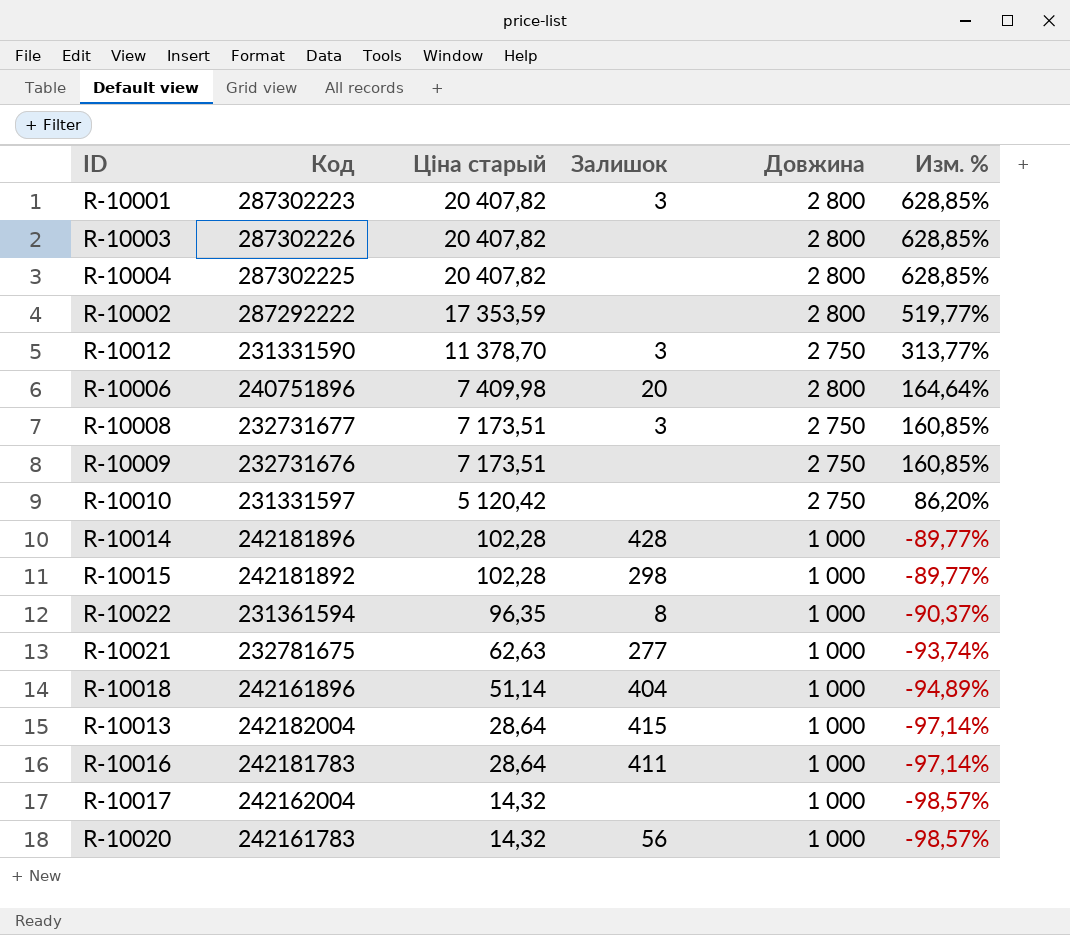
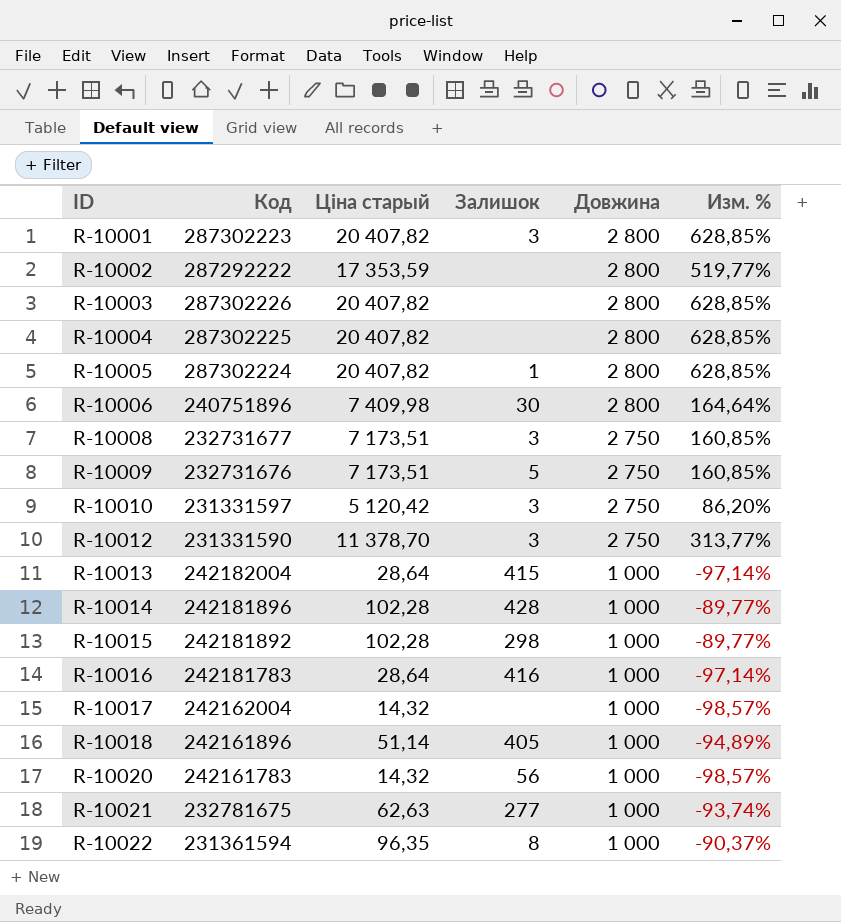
row order: Ціна старый descending -> ID ascending
row R-10005: none -> 287302224 | 20 407,82 | 1 | 2 800 | 628,85%
R-10006 | Залишок: 20 -> 30
R-10009 | Залишок: none -> 5
R-10010 | Залишок: none -> 3
R-10016 | Залишок: 411 -> 416
R-10018 | Залишок: 404 -> 405

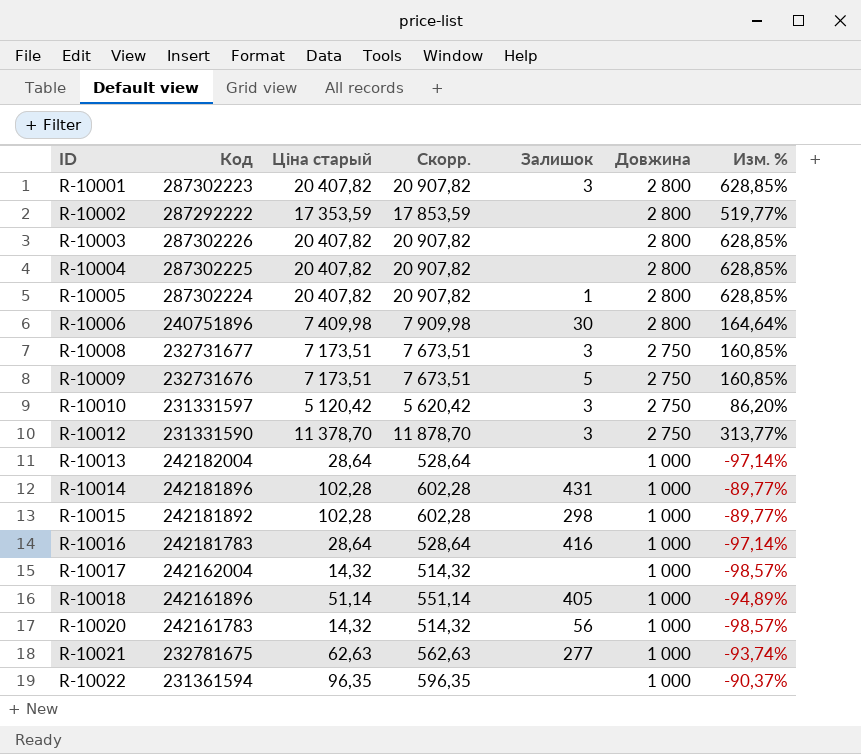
column Скорр. | formula: none -> [Ціна старый] + 500
R-10013 | Залишок: 415 -> none
R-10014 | Залишок: 428 -> 431
R-10022 | Залишок: 8 -> none

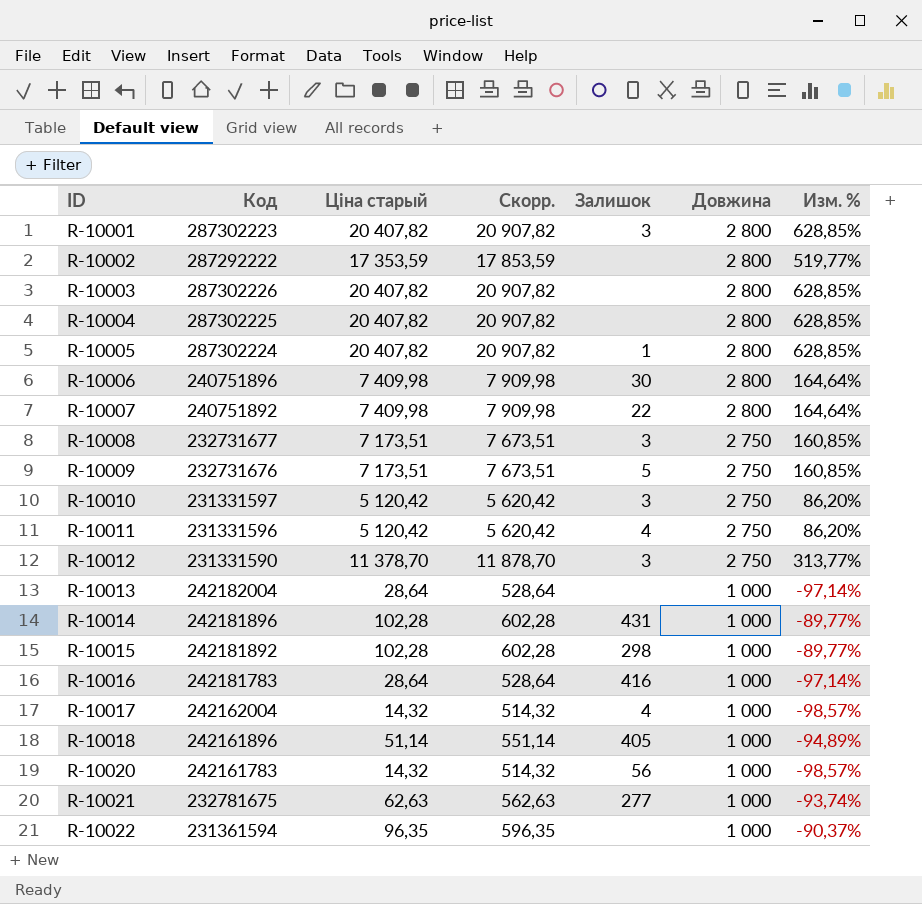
row R-10007: none -> 240751892 | 7 409,98 | 7 909,98 | 22 | 2 800 | 164,64%
row R-10011: none -> 231331596 | 5 120,42 | 5 620,42 | 4 | 2 750 | 86,20%
R-10017 | Залишок: none -> 4

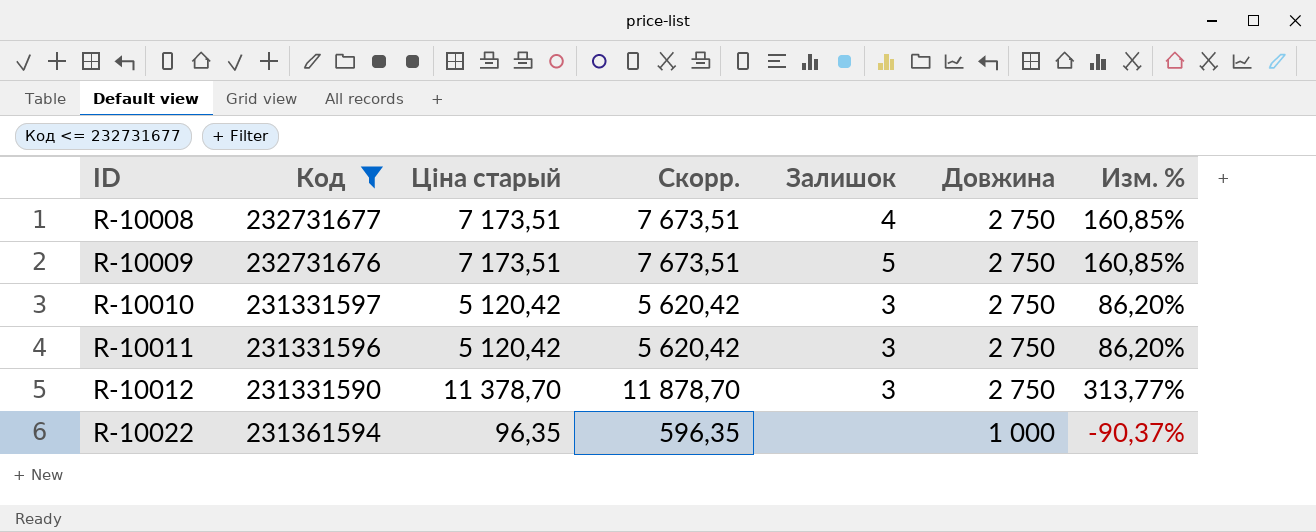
filter: none -> Код <= 232731677
R-10008 | Залишок: 3 -> 4
R-10011 | Залишок: 4 -> 3

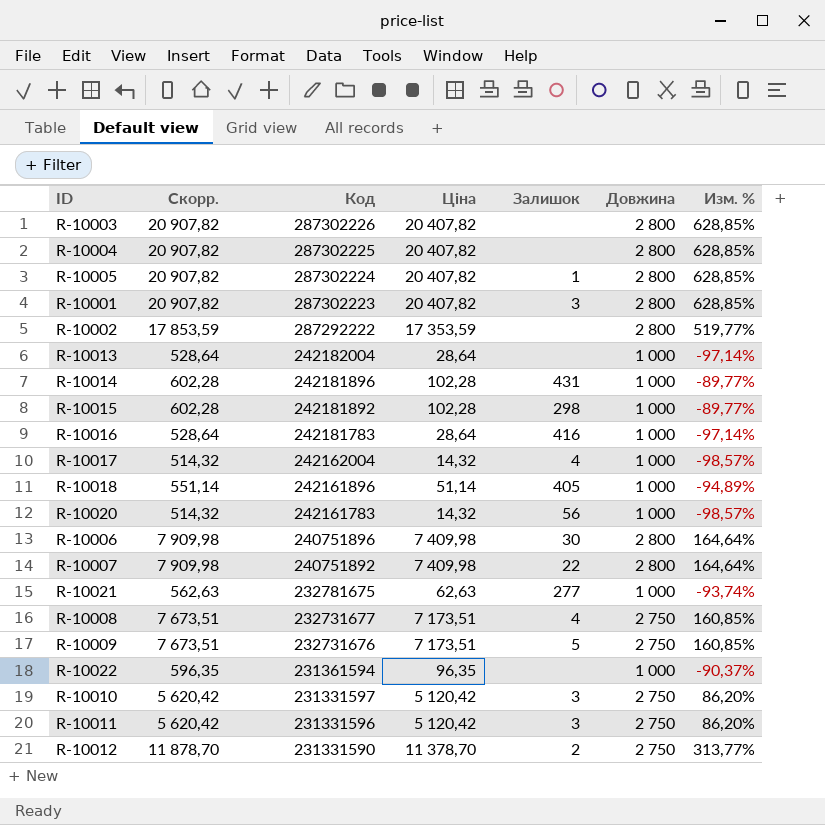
filter: Код <= 232731677 -> none
row order: ID ascending -> Код descending
column Скорр. | position: 4 -> 2
column name: Ціна старый -> Ціна
R-10012 | Залишок: 3 -> 2

